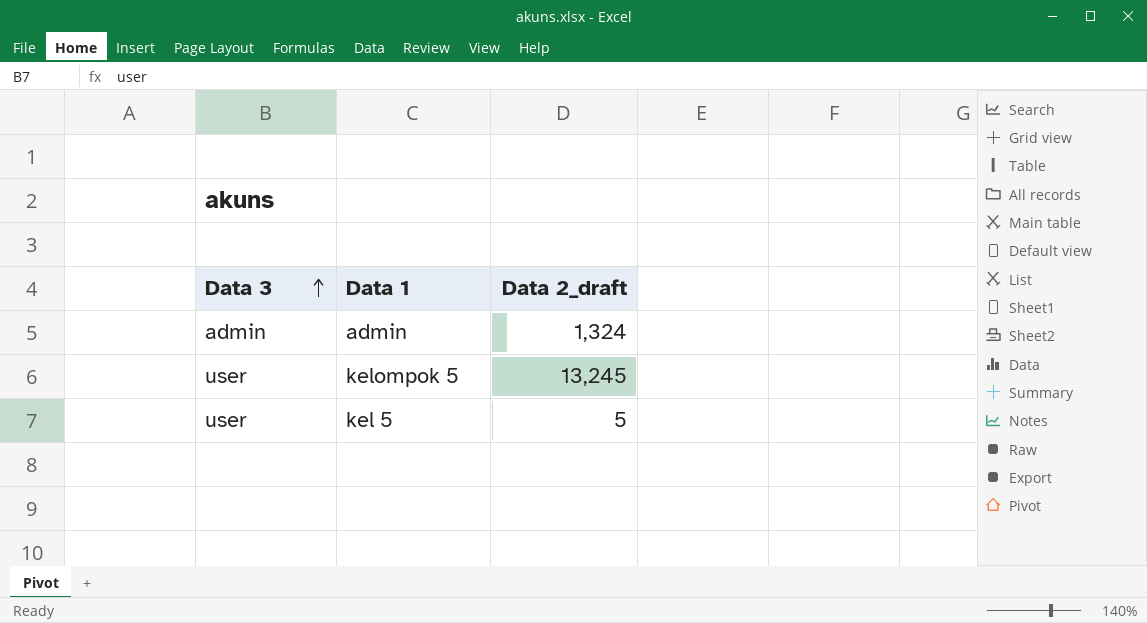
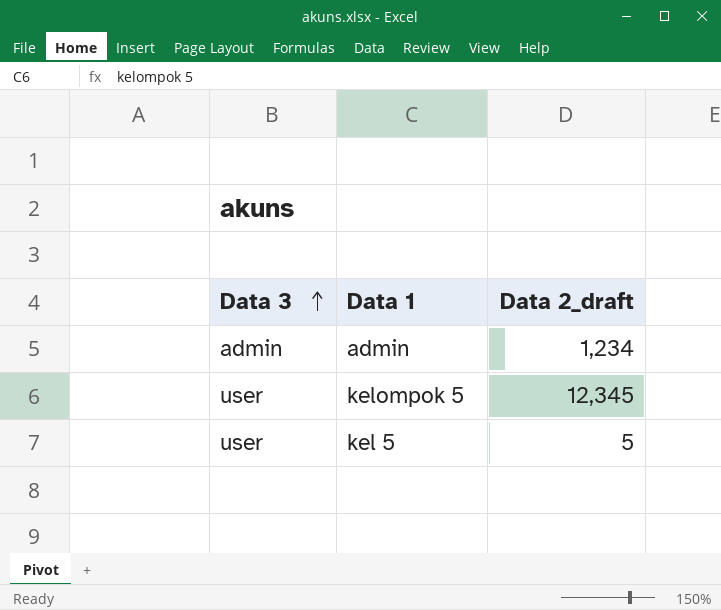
admin | Data 2_draft: 1,324 -> 1,234
kelompok 5 | Data 2_draft: 13,245 -> 12,345

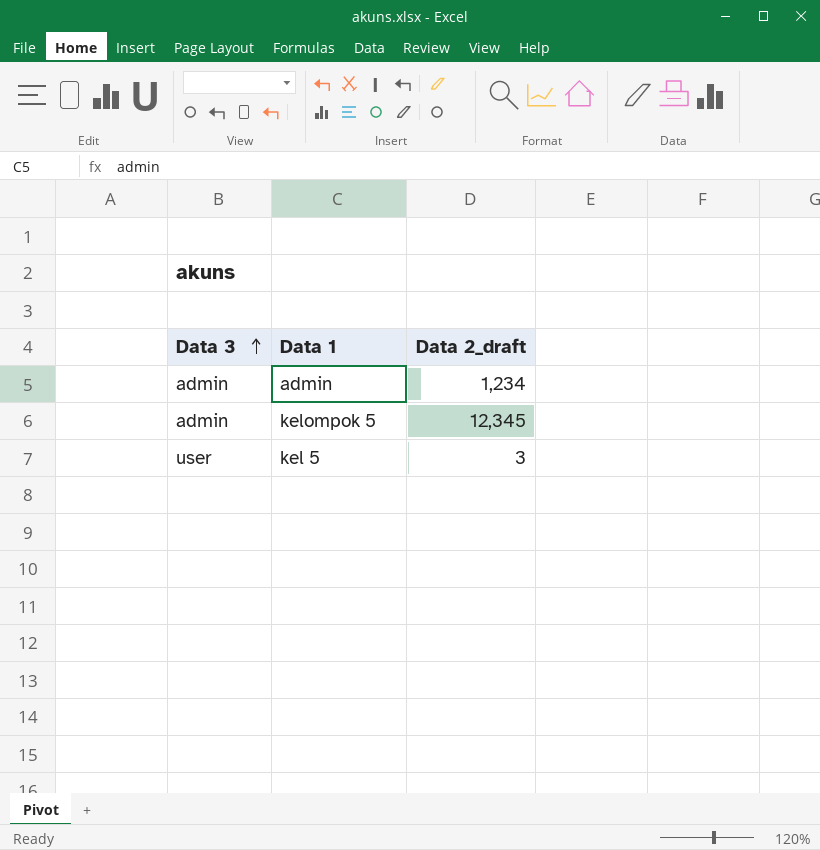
kelompok 5 | Data 3: user -> admin
kel 5 | Data 2_draft: 5 -> 3

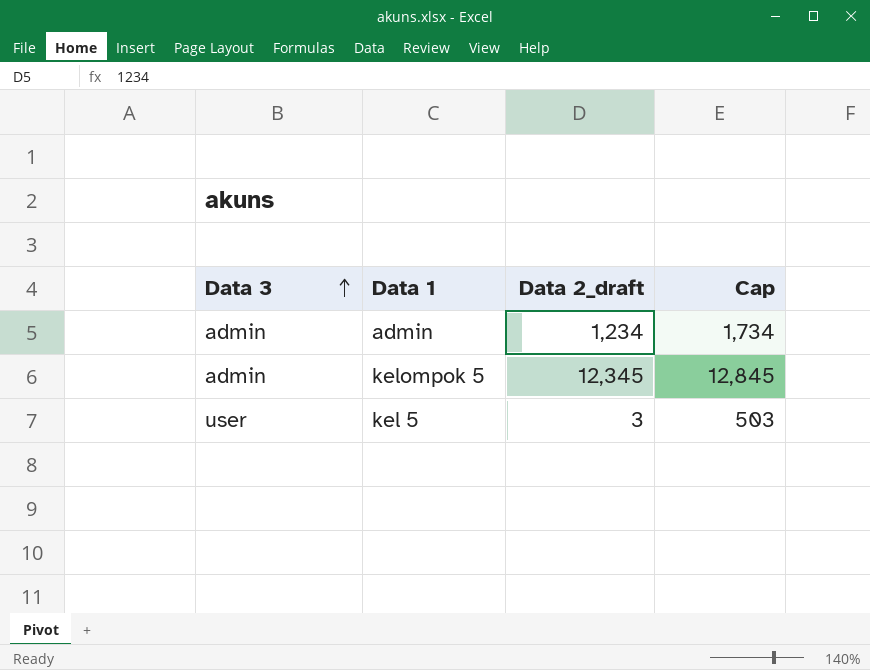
column Cap | formula: none -> [Data 2_draft] + 500

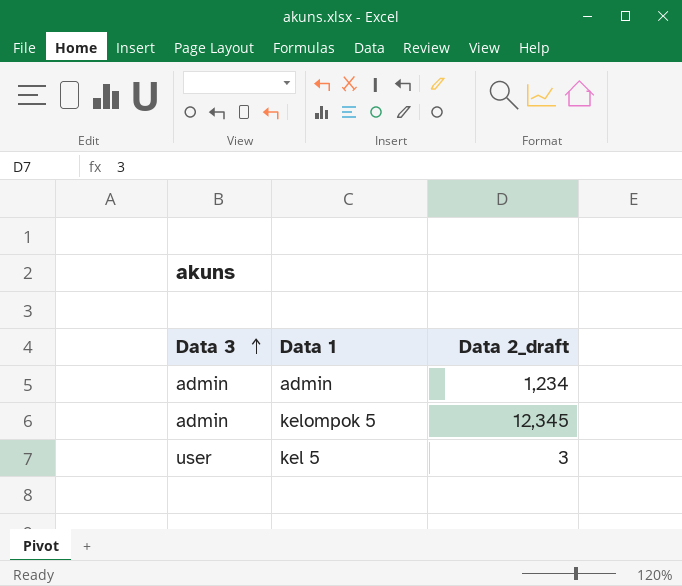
column Cap | formula: [Data 2_draft] + 500 -> none

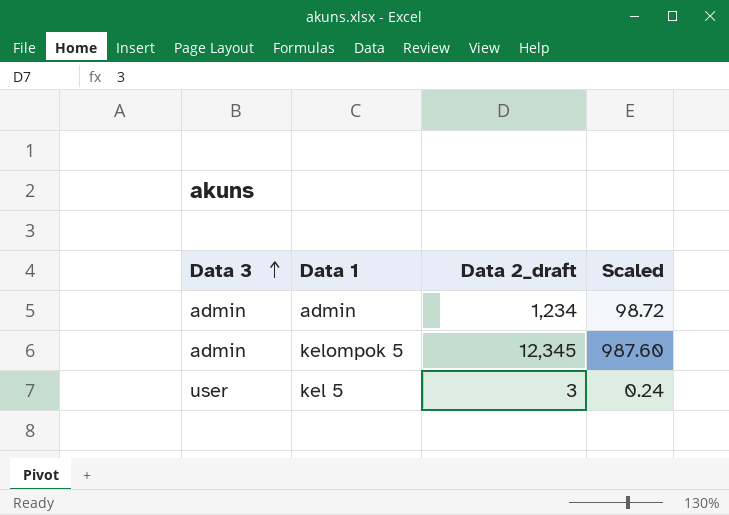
column Scaled | formula: none -> [Data 2_draft] * 0.08

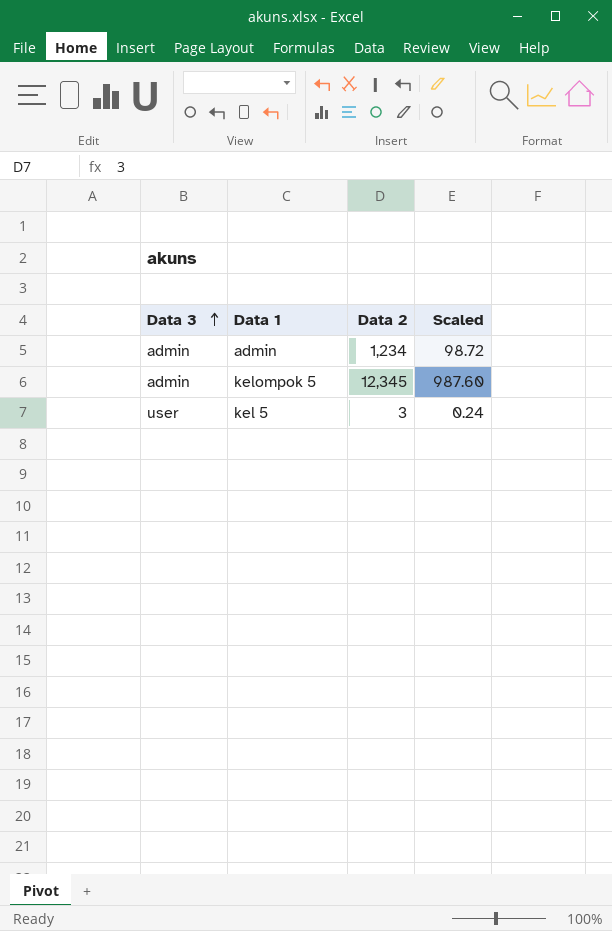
column name: Data 2_draft -> Data 2

